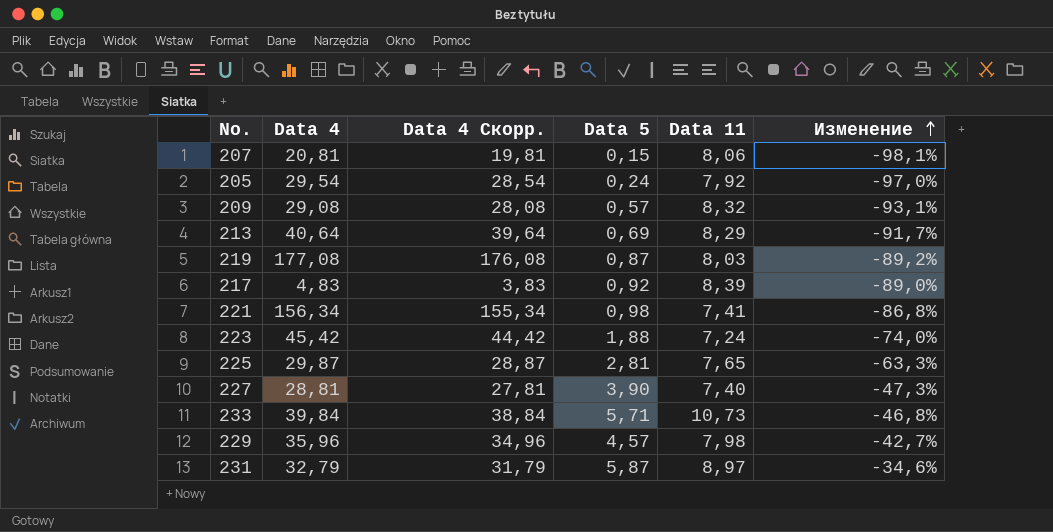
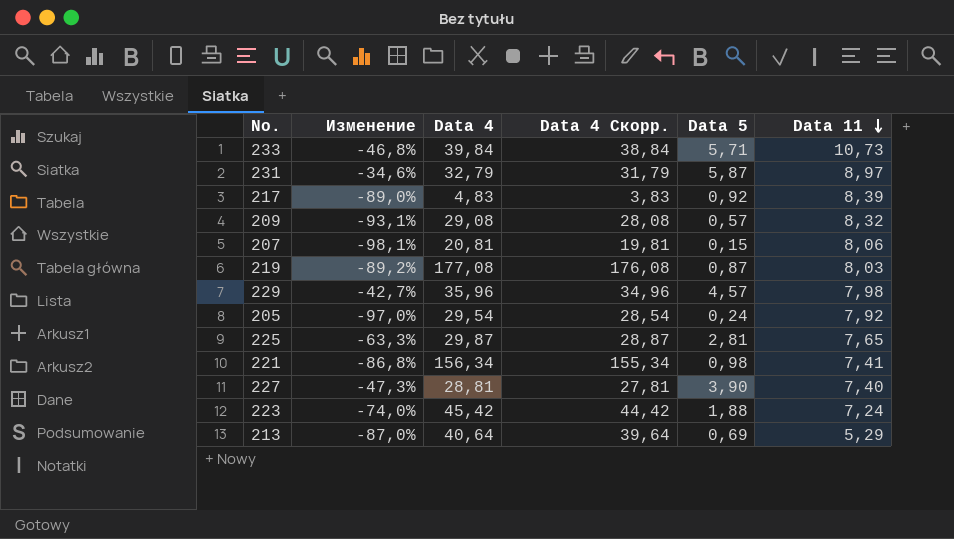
row order: Изменение ascending -> Data 11 descending
column Изменение | position: 6 -> 2
213 | Изменение: -91,7% -> -87,0%
213 | Data 11: 8,29 -> 5,29

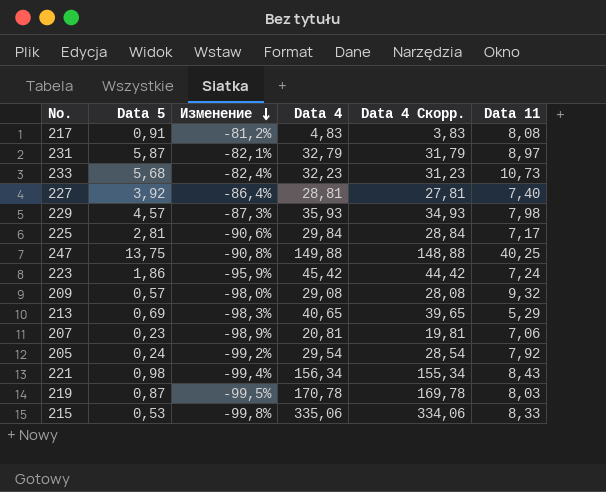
row order: Data 11 descending -> Изменение descending
column Data 5 | position: 5 -> 2
column Изменение | formula: ([Data 5] - [Data 11]) / [Data 11] -> ([Data 5] - [Data 4]) / [Data 4]
217 | Data 5: 0,92 -> 0,91
217 | Data 11: 8,39 -> 8,08
233 | Data 5: 5,71 -> 5,68
233 | Data 4: 39,84 -> 32,23
233 | Data 4 Скорр.: 38,84 -> 31,23
227 | Data 5: 3,90 -> 3,92
229 | Data 4: 35,96 -> 35,93
229 | Data 4 Скорр.: 34,96 -> 34,93
225 | Data 4: 29,87 -> 29,84
225 | Data 4 Скорр.: 28,87 -> 28,84
225 | Data 11: 7,65 -> 7,17
row 247: none -> 13,75 | -90,8% | 149,88 | 148,88 | 40,25
223 | Data 5: 1,88 -> 1,86
209 | Data 11: 8,32 -> 9,32
213 | Data 4: 40,64 -> 40,65
213 | Data 4 Скорр.: 39,64 -> 39,65
207 | Data 5: 0,15 -> 0,23
207 | Data 11: 8,06 -> 7,06
221 | Data 11: 7,41 -> 8,43
219 | Data 4: 177,08 -> 170,78
219 | Data 4 Скорр.: 176,08 -> 169,78
row 215: none -> 0,53 | -99,8% | 335,06 | 334,06 | 8,33

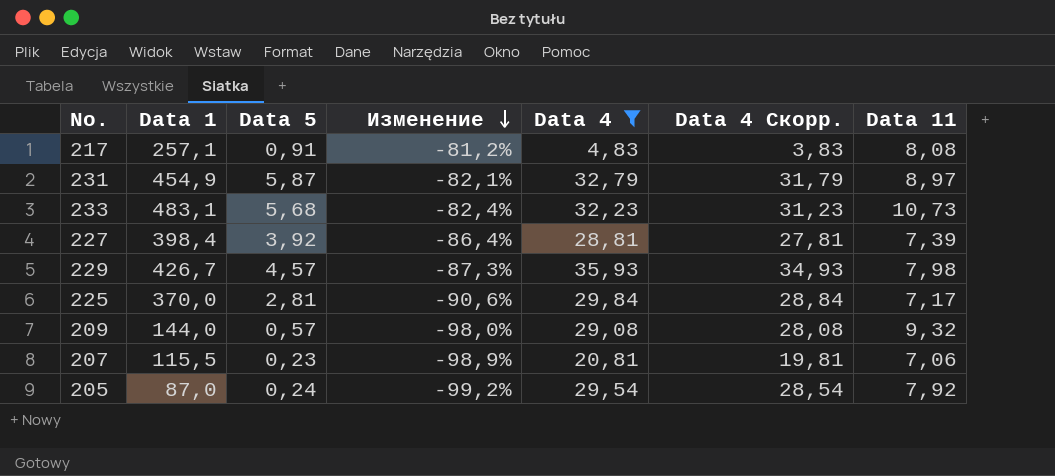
filter: none -> Data 4 <= 35,93
column Data 1 | position: none -> 2
227 | Data 11: 7,40 -> 7,39

